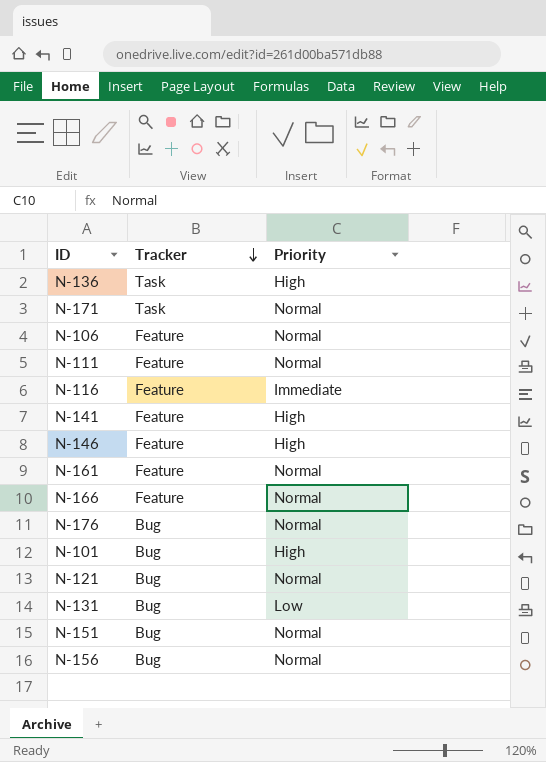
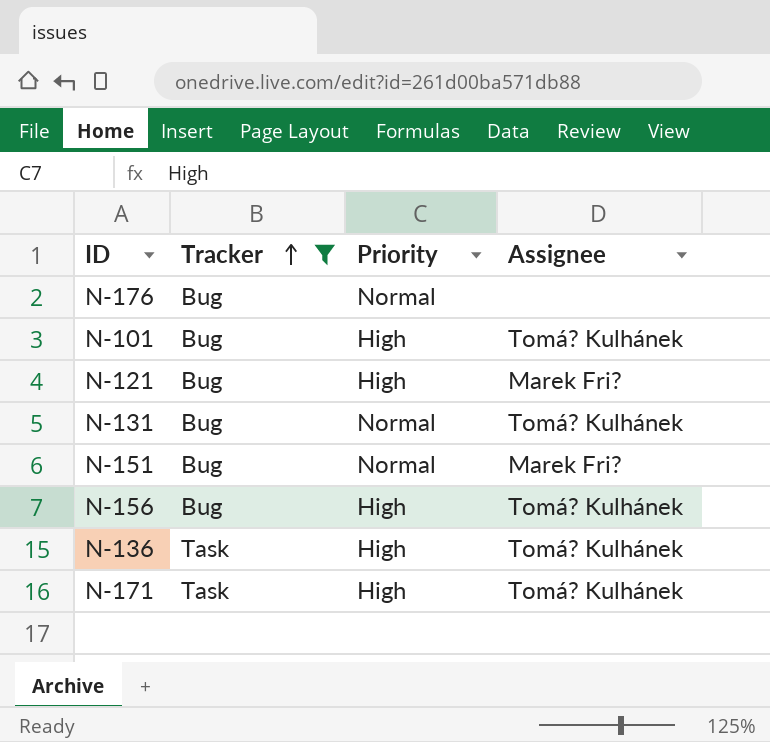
filter: none -> Tracker != Feature
row order: Tracker descending -> Tracker ascending
column Assignee | position: none -> 4
N-121 | Priority: Normal -> High
N-131 | Priority: Low -> Normal
N-156 | Priority: Normal -> High
N-171 | Priority: Normal -> High

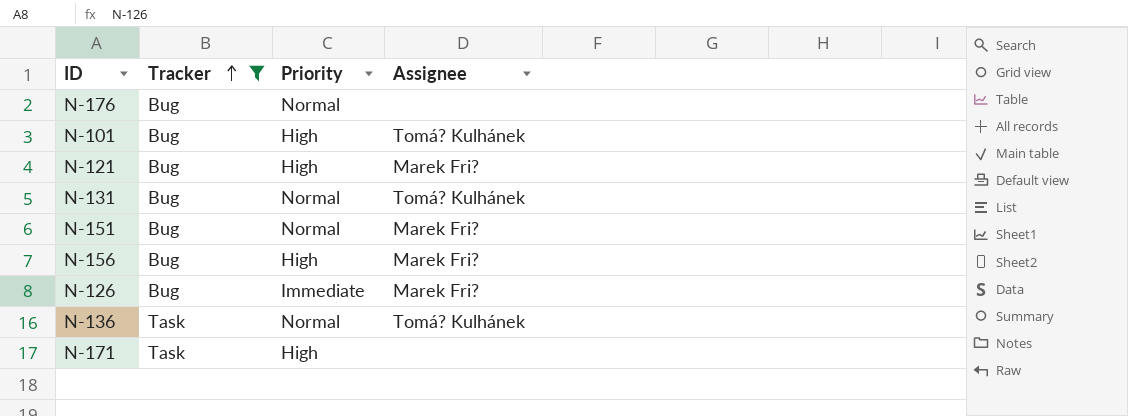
N-156 | Assignee: Tomá? Kulhánek -> Marek Fri?
row N-126: none -> Bug | Immediate | Marek Fri?
N-136 | Priority: High -> Normal
N-171 | Assignee: Tomá? Kulhánek -> none

